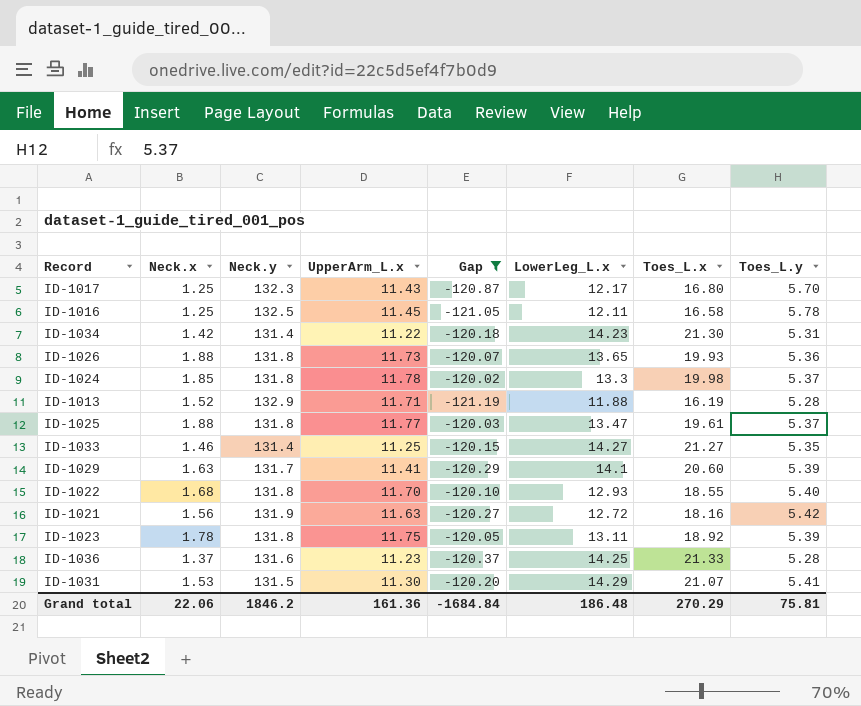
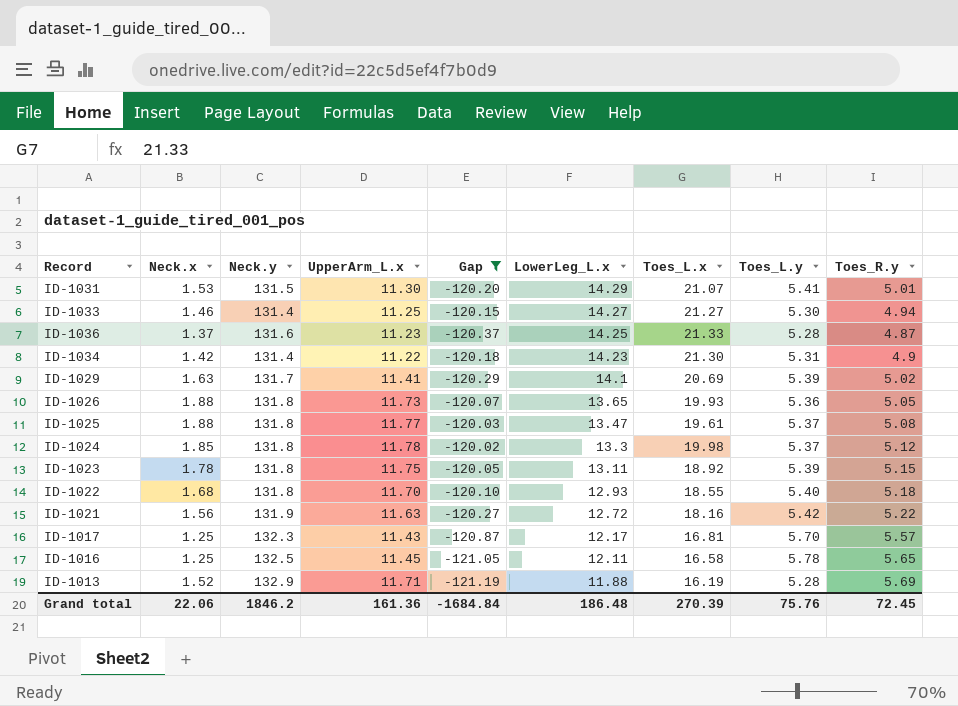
row order: none -> LowerLeg_L.x descending
column Toes_R.y | position: none -> 9
ID-1033 | Toes_L.y: 5.35 -> 5.30
ID-1029 | Toes_L.x: 20.60 -> 20.69
ID-1017 | Toes_L.x: 16.80 -> 16.81
Grand total | Toes_L.x: 270.29 -> 270.39
Grand total | Toes_L.y: 75.81 -> 75.76

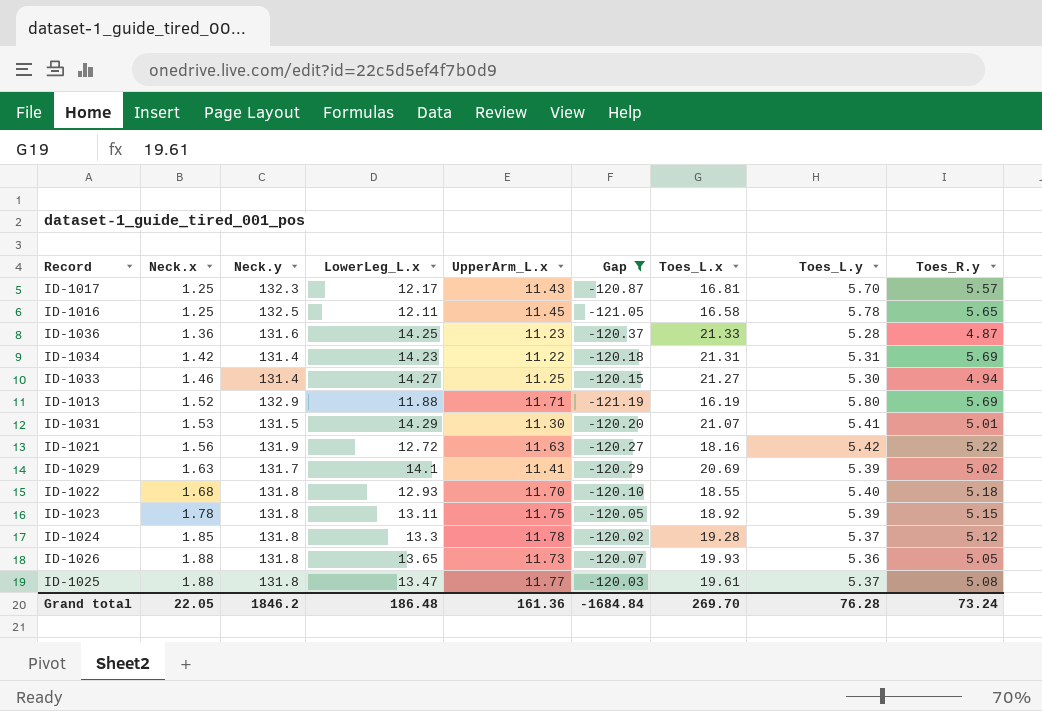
row order: LowerLeg_L.x descending -> Neck.x ascending
column LowerLeg_L.x | position: 6 -> 4
ID-1036 | Neck.x: 1.37 -> 1.36
ID-1034 | Toes_L.x: 21.30 -> 21.31
ID-1034 | Toes_R.y: 4.9 -> 5.69
ID-1013 | Toes_L.y: 5.28 -> 5.80
ID-1024 | Toes_L.x: 19.98 -> 19.28
Grand total | Neck.x: 22.06 -> 22.05
Grand total | Toes_L.x: 270.39 -> 269.70
Grand total | Toes_L.y: 75.76 -> 76.28
Grand total | Toes_R.y: 72.45 -> 73.24

